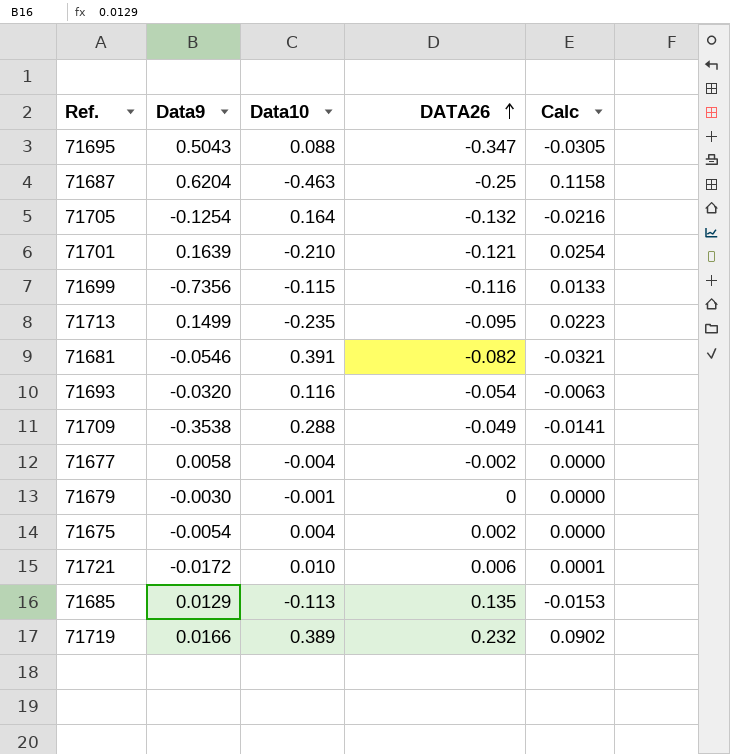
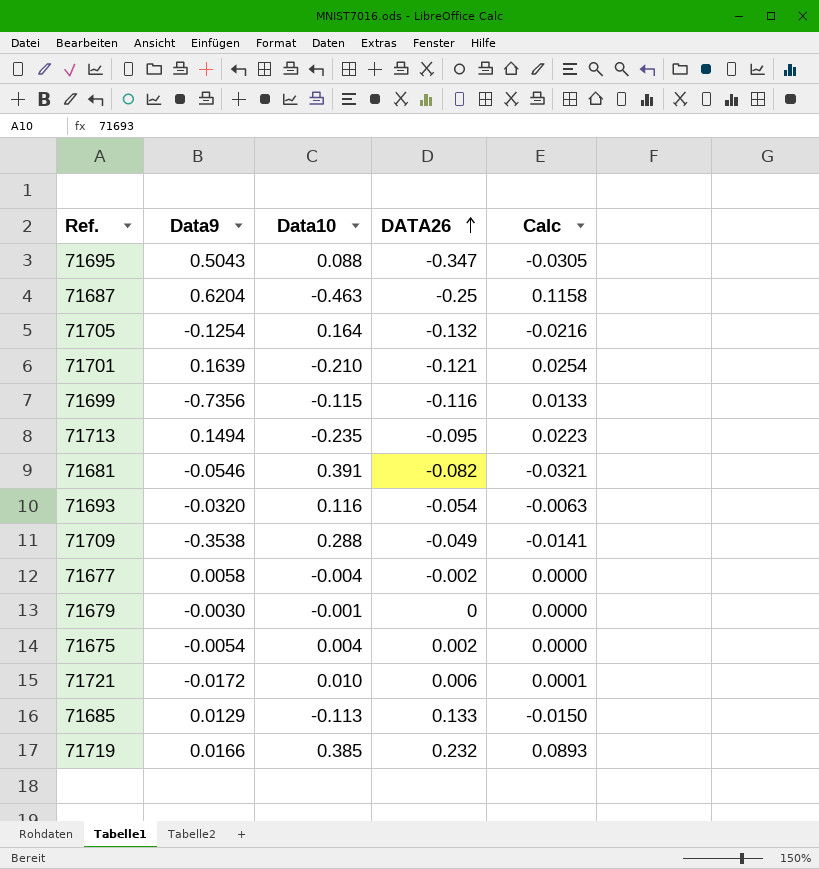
71713 | Data9: 0.1499 -> 0.1494
71685 | DATA26: 0.135 -> 0.133
71685 | Calc: -0.0153 -> -0.0150
71719 | Data10: 0.389 -> 0.385
71719 | Calc: 0.0902 -> 0.0893

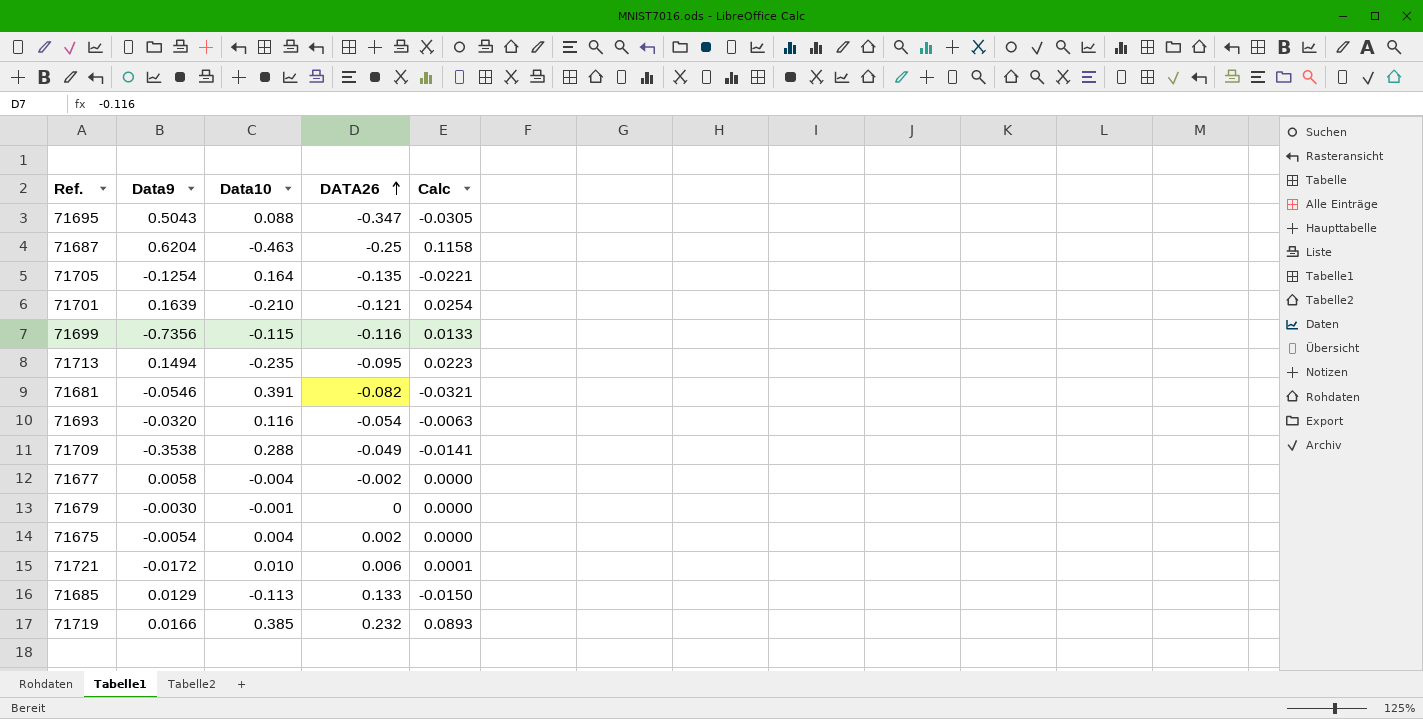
71705 | DATA26: -0.132 -> -0.135
71705 | Calc: -0.0216 -> -0.0221

